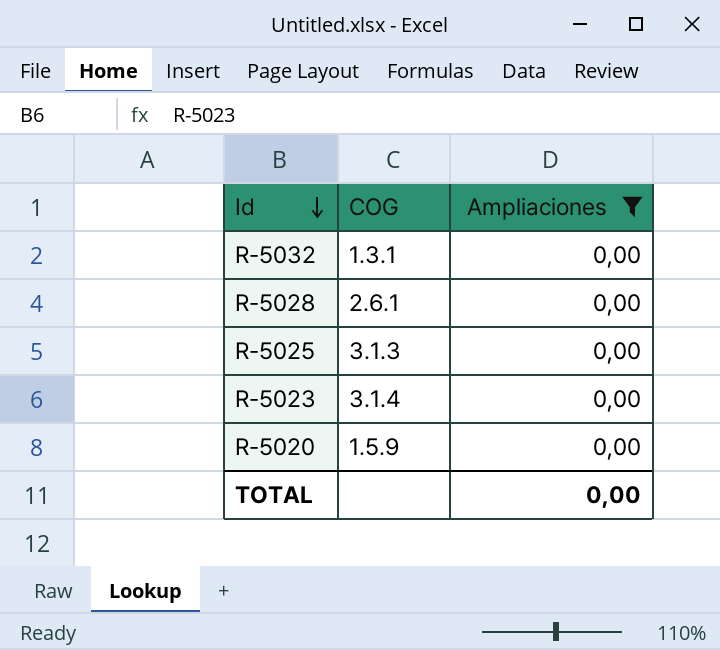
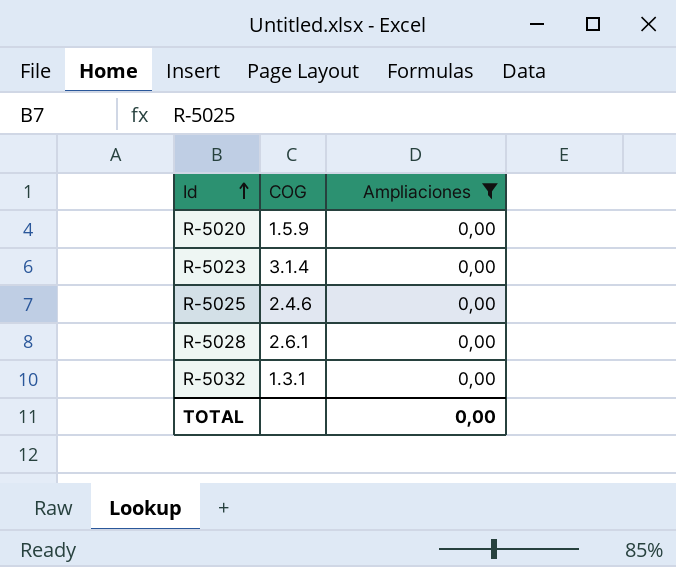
row order: Id descending -> Id ascending
R-5025 | COG: 3.1.3 -> 2.4.6

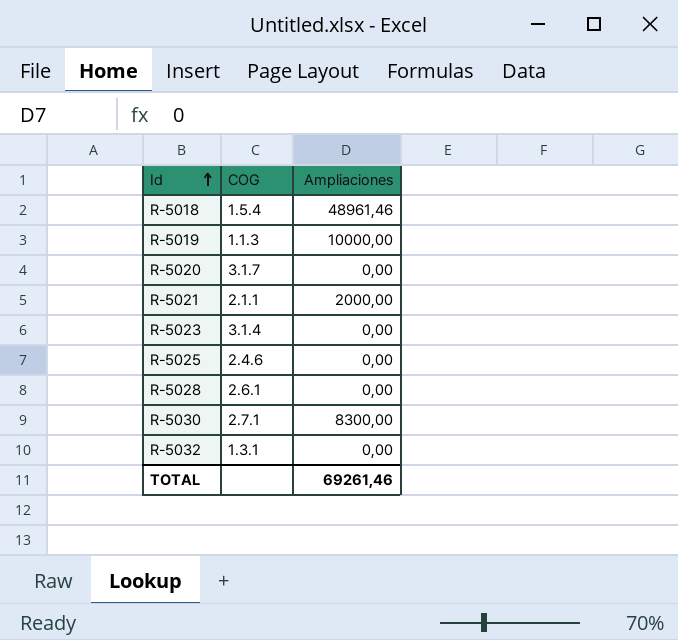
filter: Ampliaciones = 0,00 -> none
R-5020 | COG: 1.5.9 -> 3.1.7
TOTAL | Ampliaciones: 0,00 -> 69261,46

